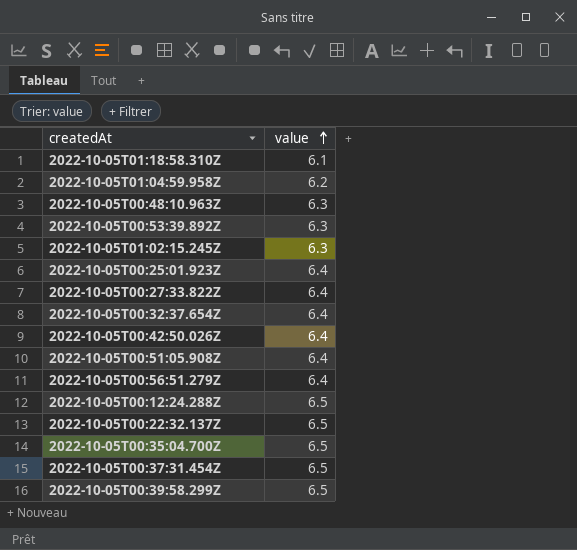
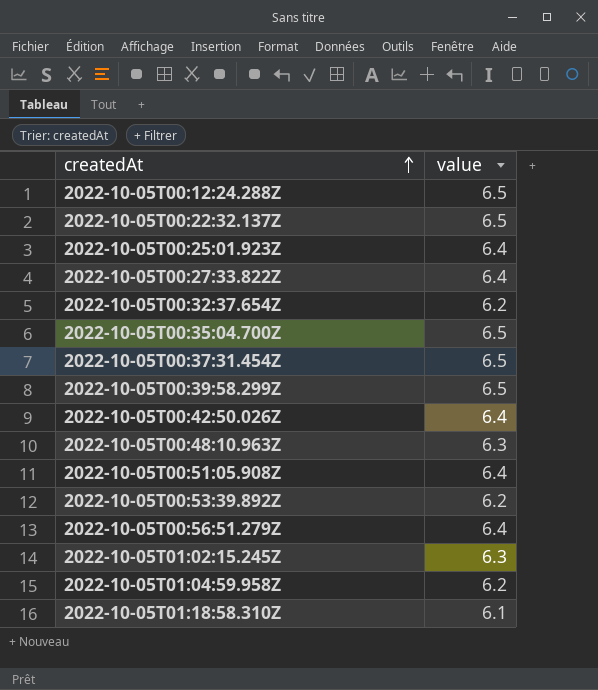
row order: value ascending -> createdAt ascending
2022-10-05T00:32:37.654Z | value: 6.4 -> 6.2
2022-10-05T00:53:39.892Z | value: 6.3 -> 6.2

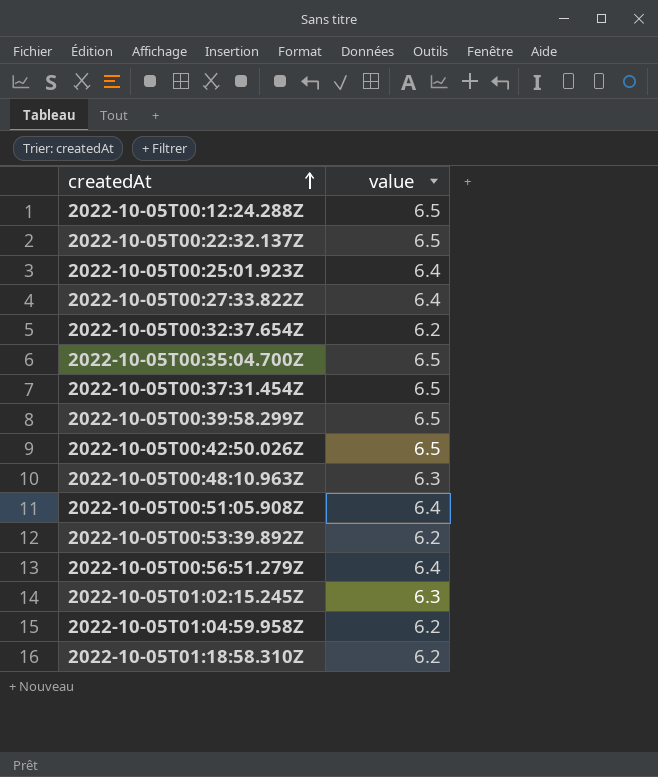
2022-10-05T00:42:50.026Z | value: 6.4 -> 6.5
2022-10-05T01:18:58.310Z | value: 6.1 -> 6.2

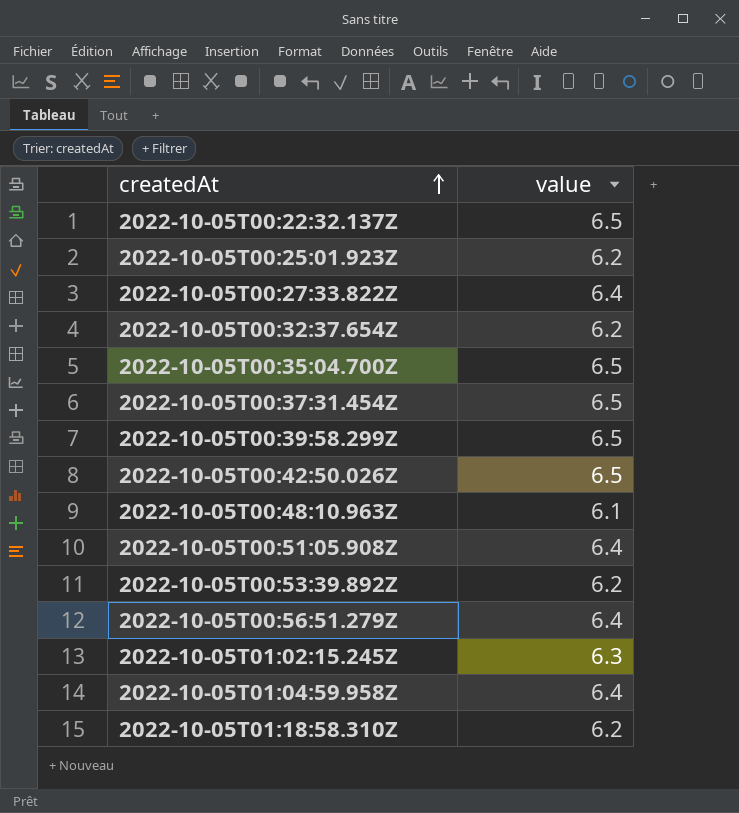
row 2022-10-05T00:12:24.288Z: 6.5 -> none
2022-10-05T00:25:01.923Z | value: 6.4 -> 6.2
2022-10-05T00:48:10.963Z | value: 6.3 -> 6.1
2022-10-05T01:04:59.958Z | value: 6.2 -> 6.4

